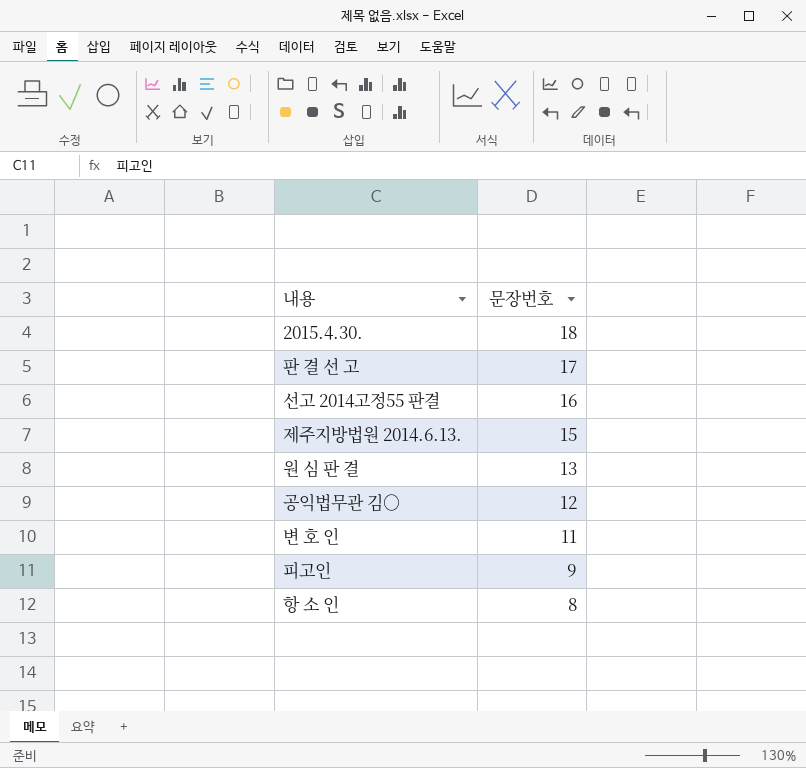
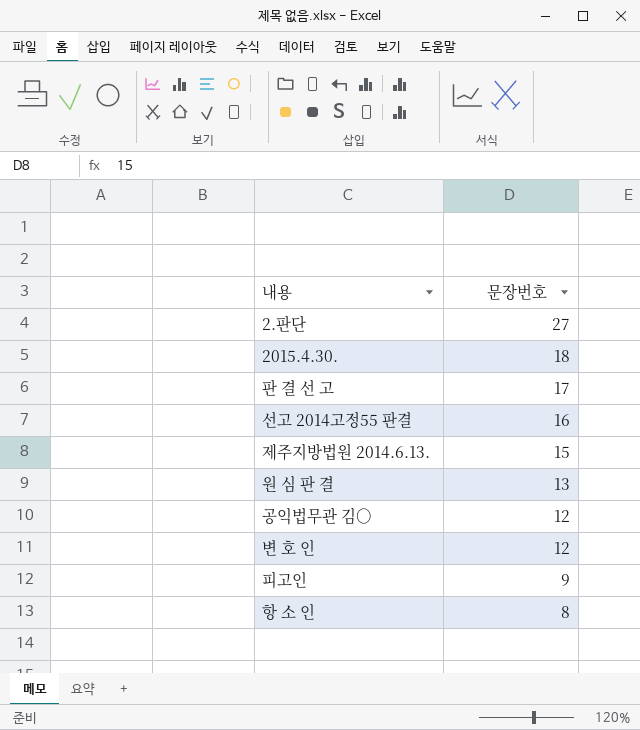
row 2.판단: none -> 27
변 호 인 | 문장번호: 11 -> 12

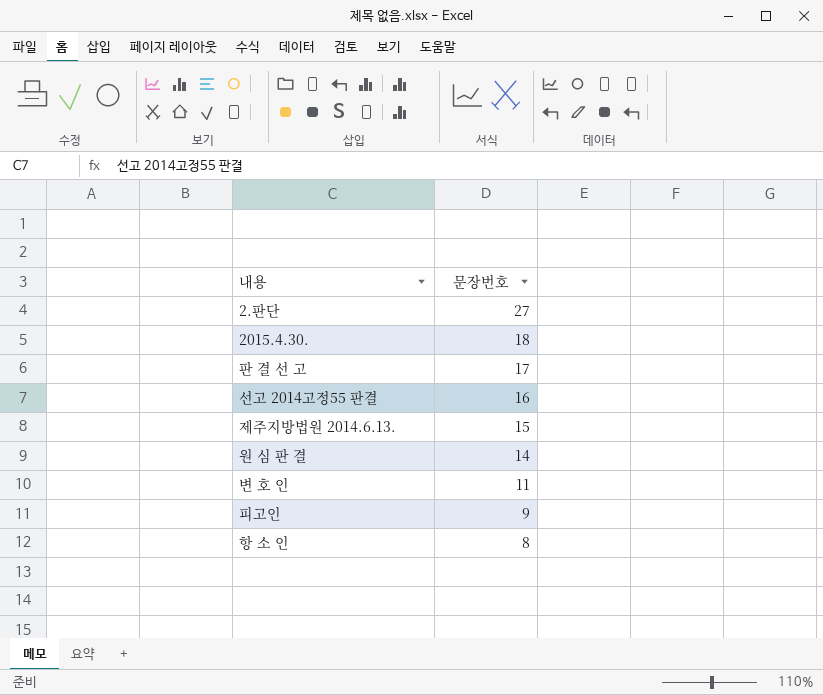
row 공익법무관 김○: 12 -> none
원 심 판 결 | 문장번호: 13 -> 14
변 호 인 | 문장번호: 12 -> 11

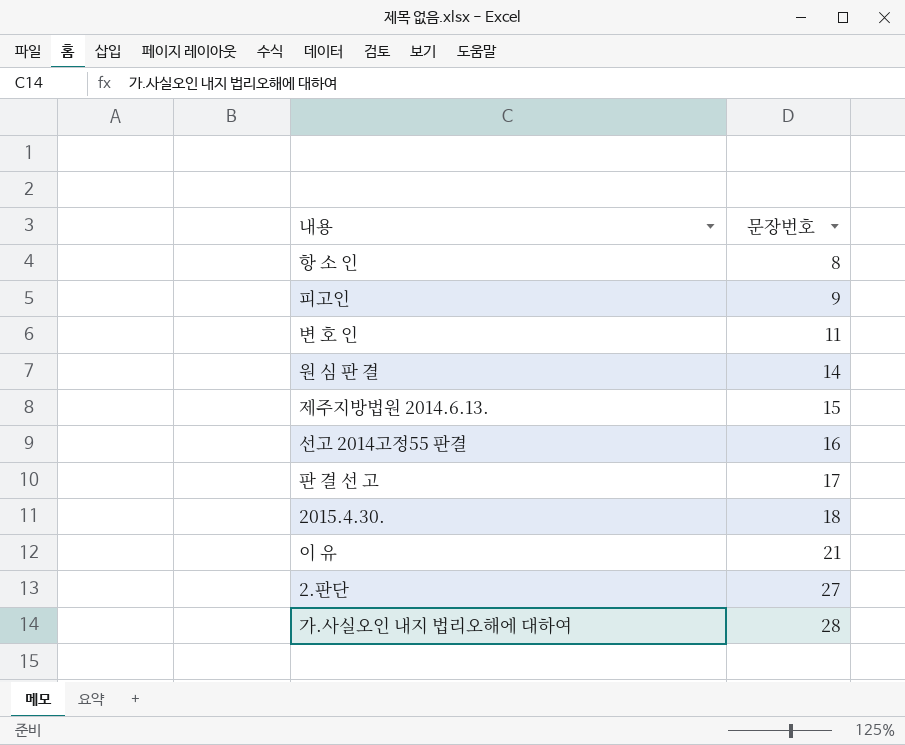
row order: 문장번호 descending -> 문장번호 ascending
row 이 유: none -> 21
row 가.사실오인 내지 법리오해에 대하여: none -> 28

